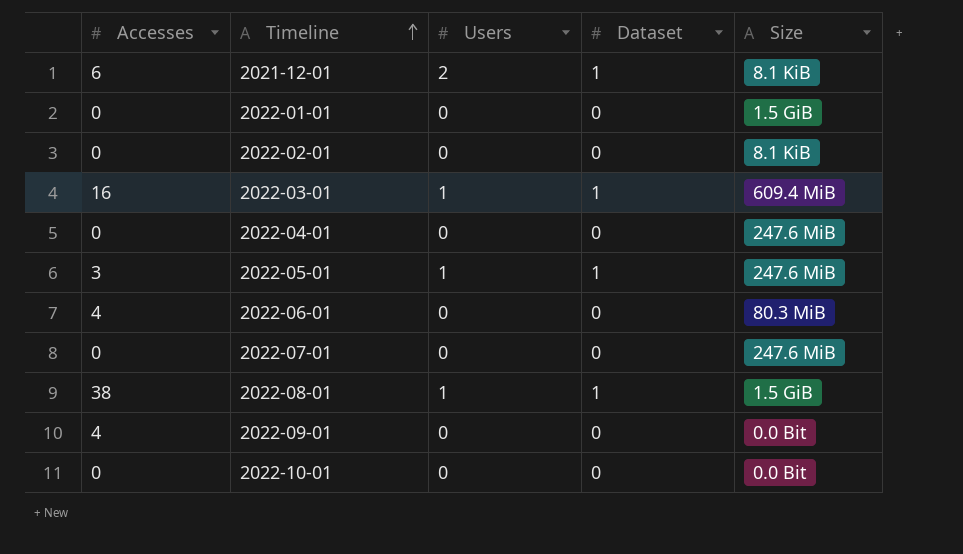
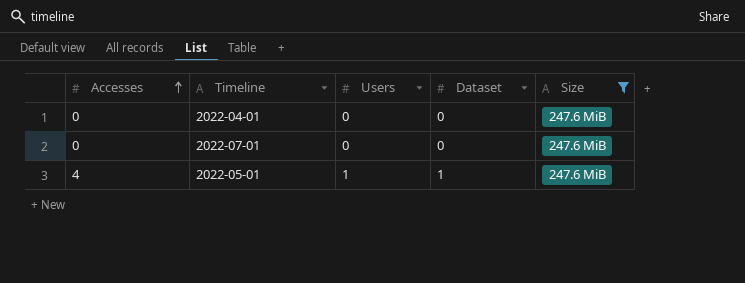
filter: none -> Size = 247.6 MiB
row order: Timeline ascending -> Accesses ascending
2022-05-01 | Accesses: 3 -> 4

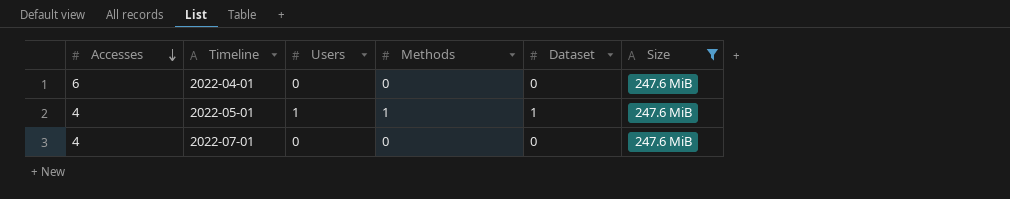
row order: Accesses ascending -> Accesses descending
column Methods | position: none -> 4
2022-04-01 | Accesses: 0 -> 6
2022-07-01 | Accesses: 0 -> 4

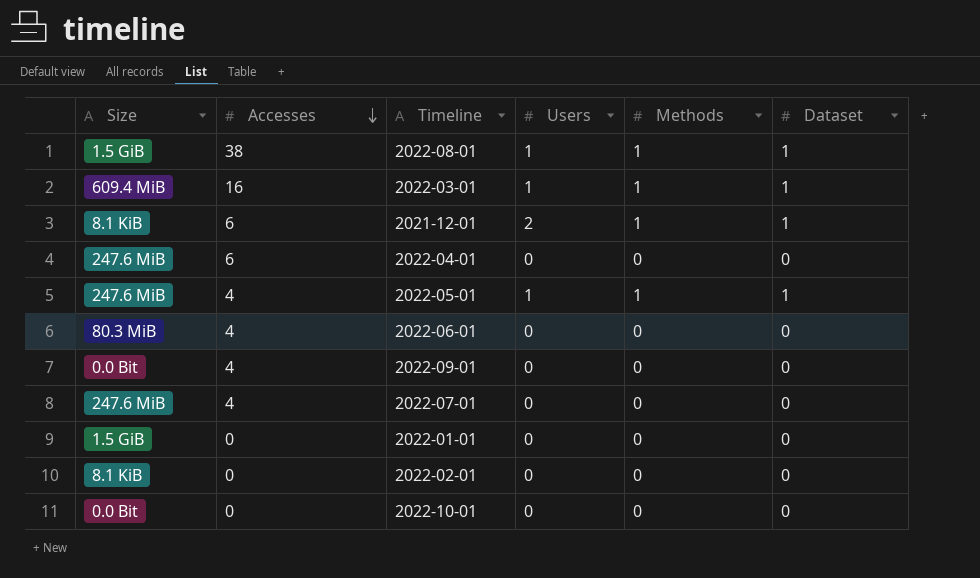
filter: Size = 247.6 MiB -> none
column Size | position: 6 -> 1

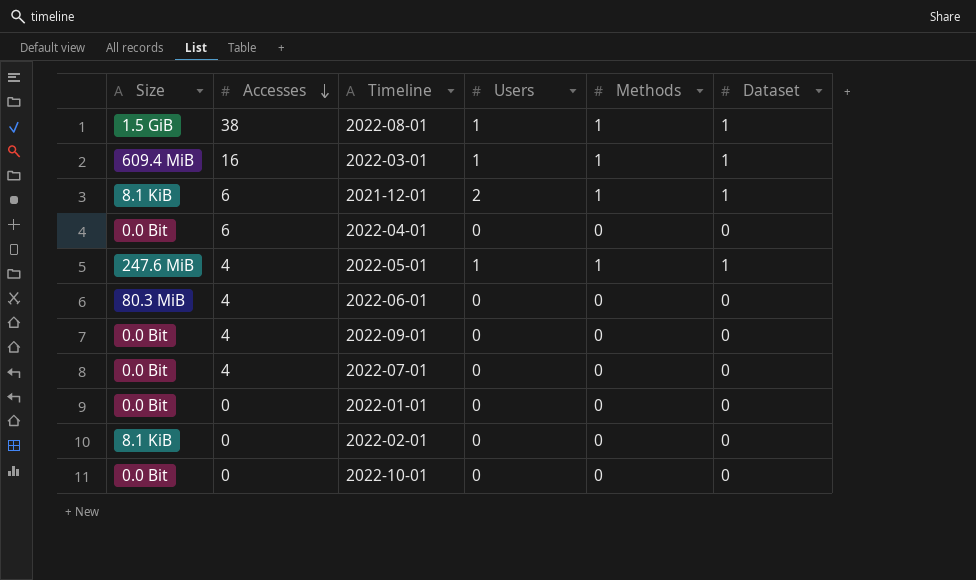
2022-04-01 | Size: 247.6 MiB -> 0.0 Bit
2022-07-01 | Size: 247.6 MiB -> 0.0 Bit
2022-01-01 | Size: 1.5 GiB -> 0.0 Bit

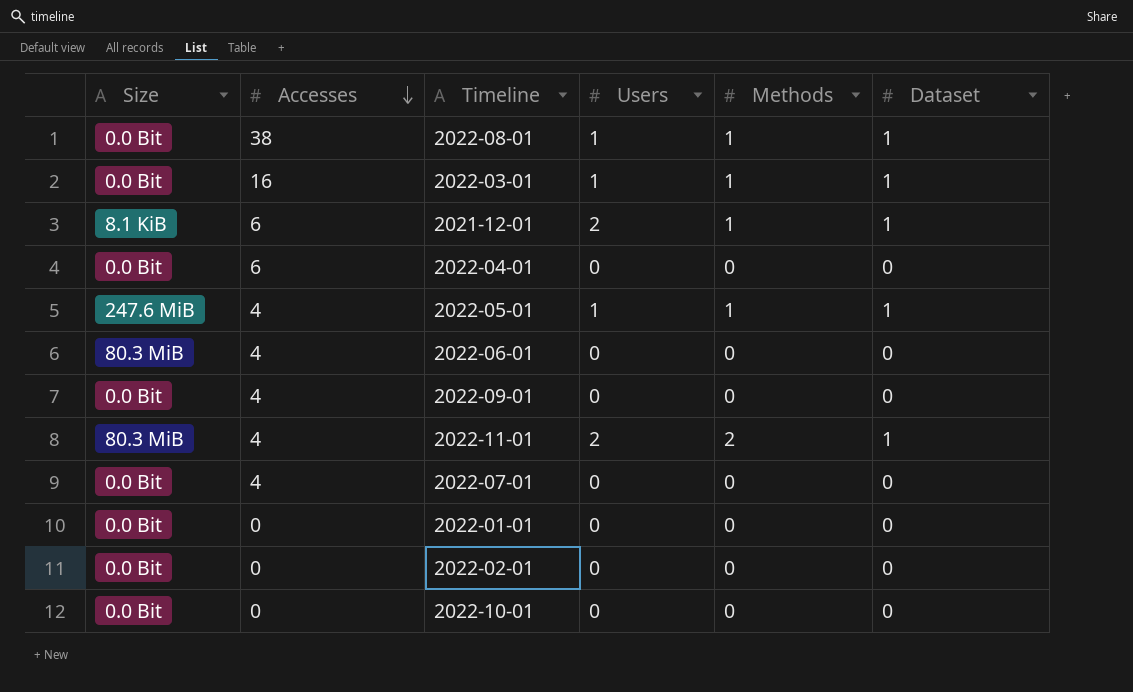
2022-08-01 | Size: 1.5 GiB -> 0.0 Bit
2022-03-01 | Size: 609.4 MiB -> 0.0 Bit
row 2022-11-01: none -> 80.3 MiB | 4 | 2 | 2 | 1
2022-02-01 | Size: 8.1 KiB -> 0.0 Bit

